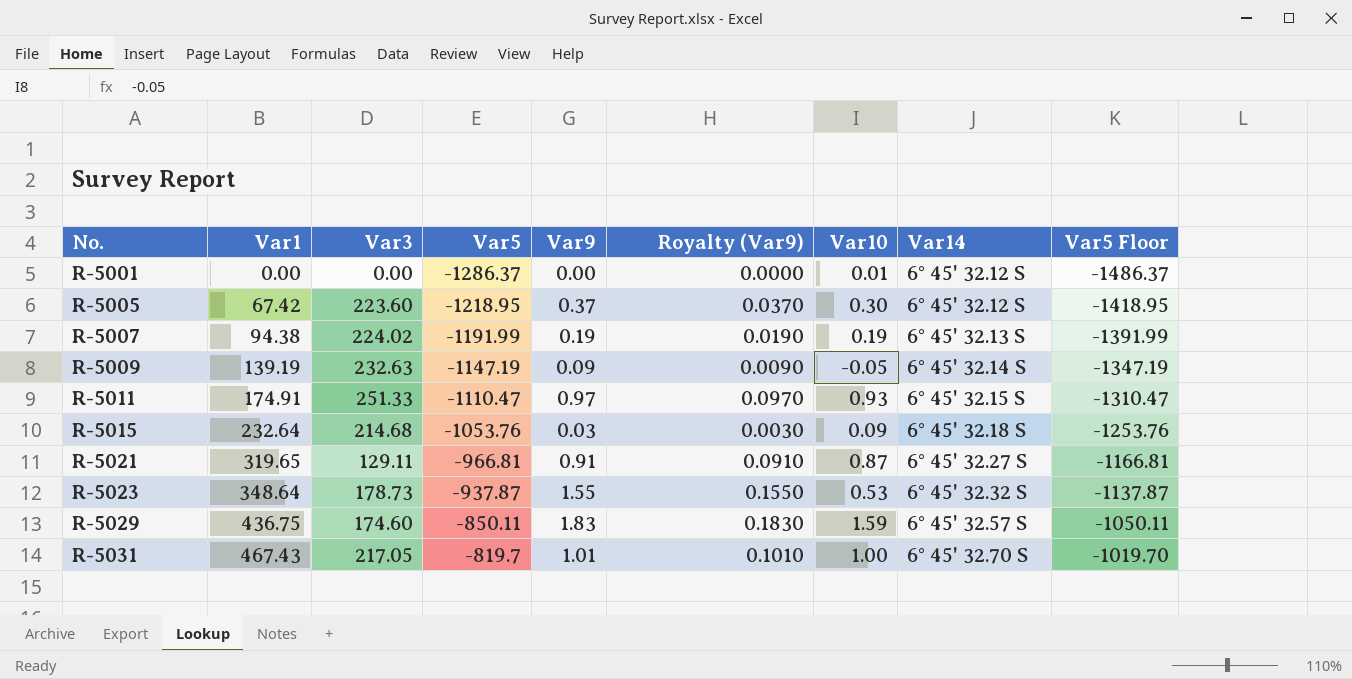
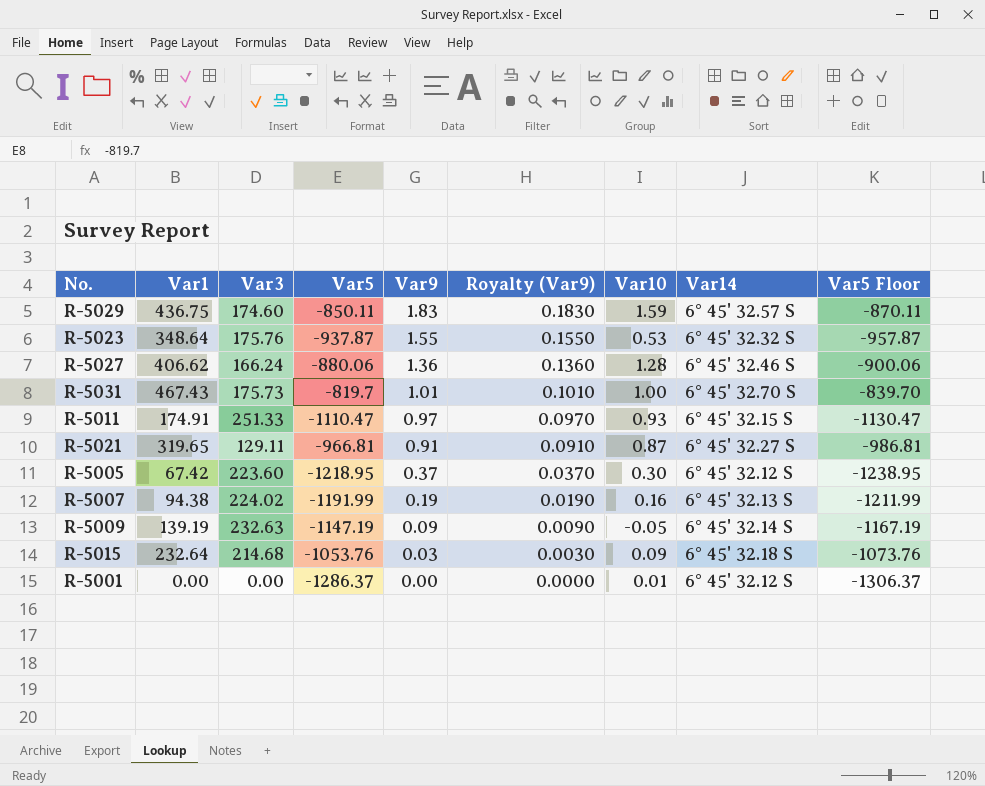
row order: No. ascending -> Var9 descending
column Var5 Floor | formula: [Var5] - 200 -> [Var5] - 20
R-5023 | Var3: 178.73 -> 175.76
row R-5027: none -> 406.62 | 166.24 | -880.06 | 1.36 | 0.1360 | 1.28 | 6° 45' 32.46 S | -900.06
R-5031 | Var3: 217.05 -> 175.73
R-5007 | Var10: 0.19 -> 0.16

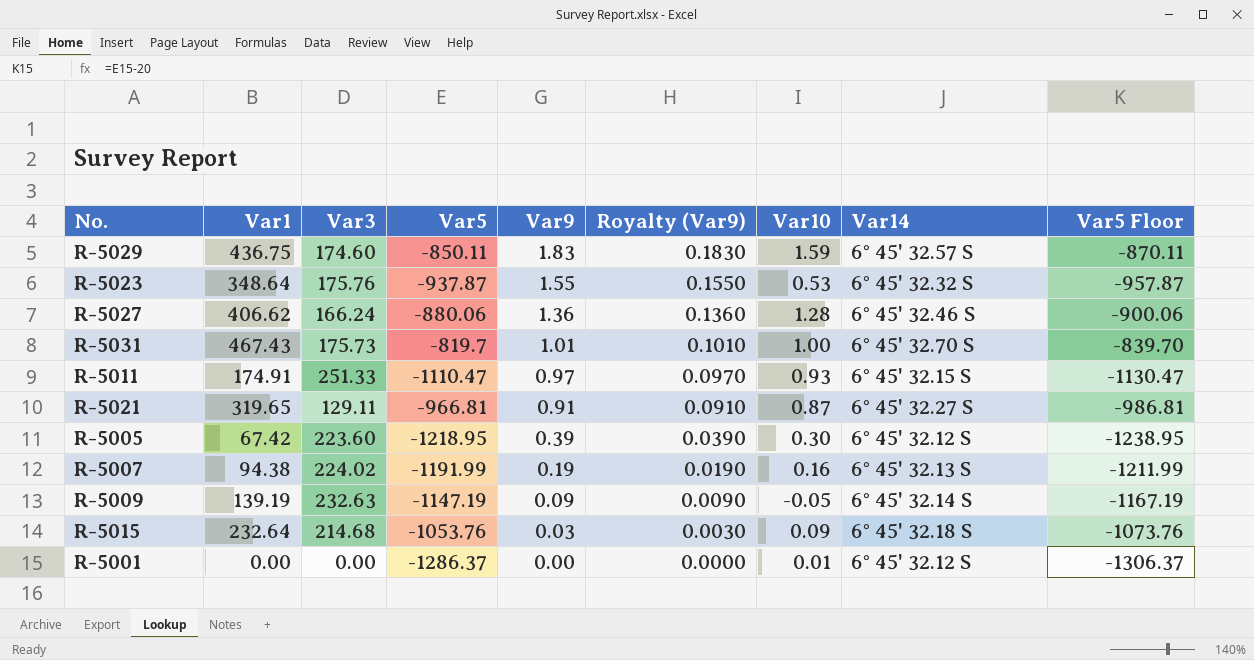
R-5005 | Var9: 0.37 -> 0.39
R-5005 | Royalty (Var9): 0.0370 -> 0.0390

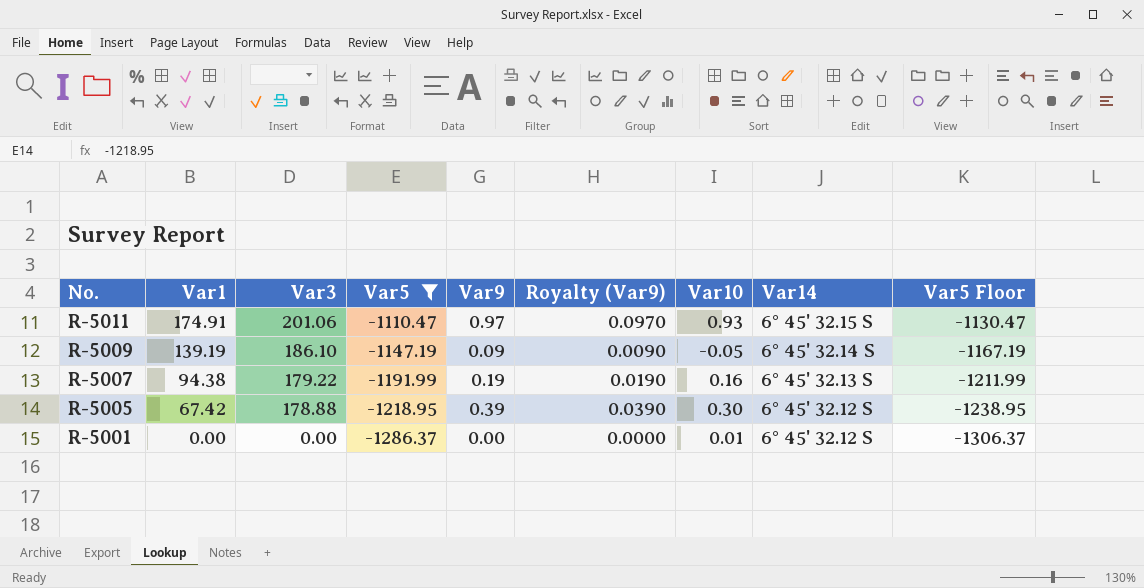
filter: none -> Var5 <= -1110.47
row order: Var9 descending -> No. descending
R-5011 | Var3: 251.33 -> 201.06
R-5009 | Var3: 232.63 -> 186.10
R-5007 | Var3: 224.02 -> 179.22
R-5005 | Var3: 223.60 -> 178.88

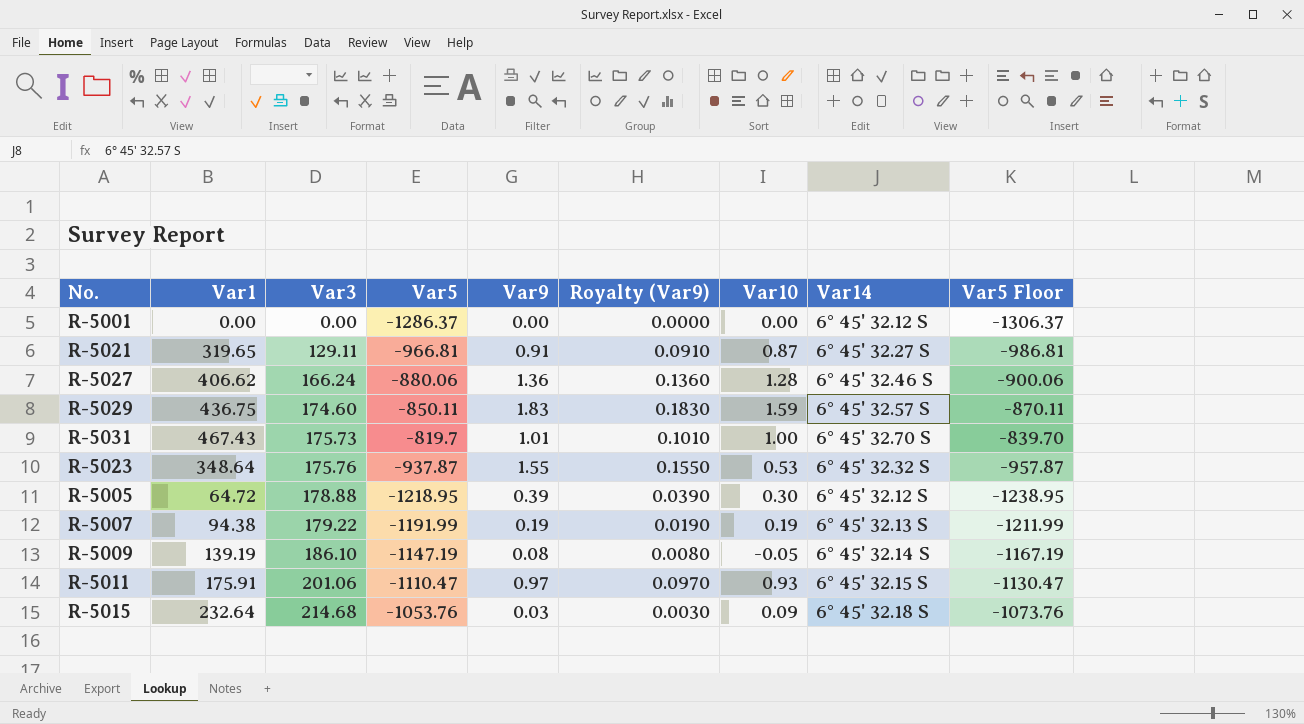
filter: Var5 <= -1110.47 -> none
row order: No. descending -> Var3 ascending
R-5001 | Var10: 0.01 -> 0.00
R-5005 | Var1: 67.42 -> 64.72
R-5007 | Var10: 0.16 -> 0.19
R-5009 | Var9: 0.09 -> 0.08
R-5009 | Royalty (Var9): 0.0090 -> 0.0080
R-5011 | Var1: 174.91 -> 175.91

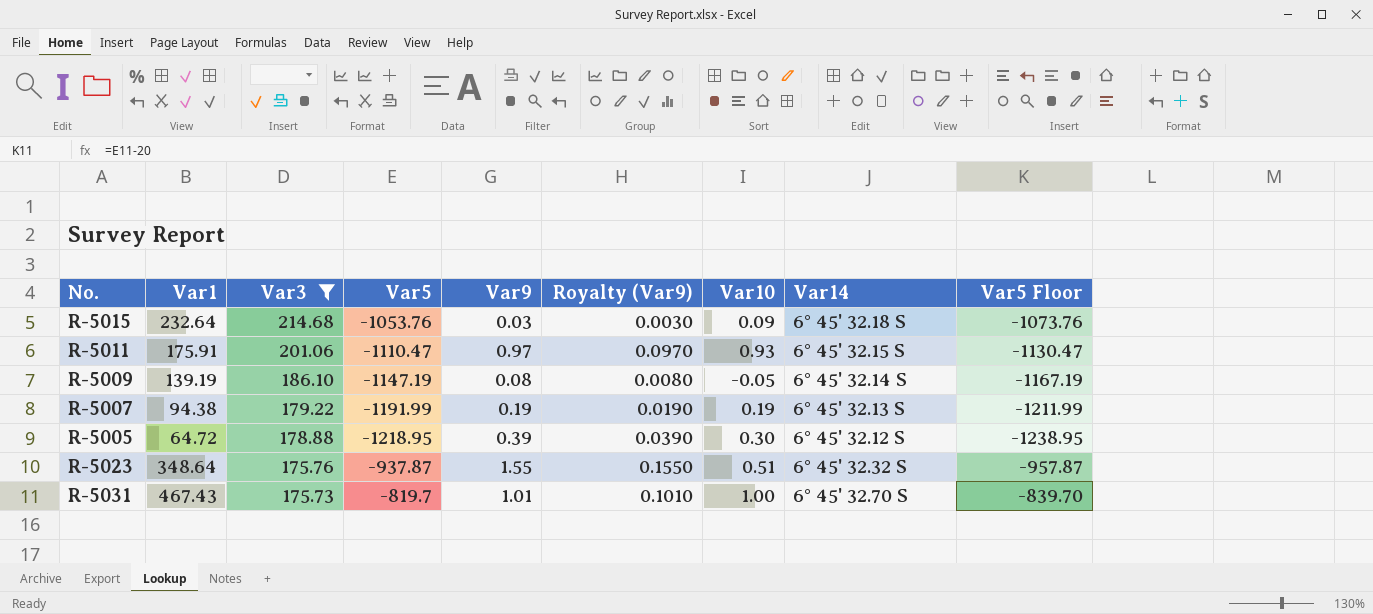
filter: none -> Var3 >= 175.73
row order: Var3 ascending -> Var3 descending
R-5023 | Var10: 0.53 -> 0.51

